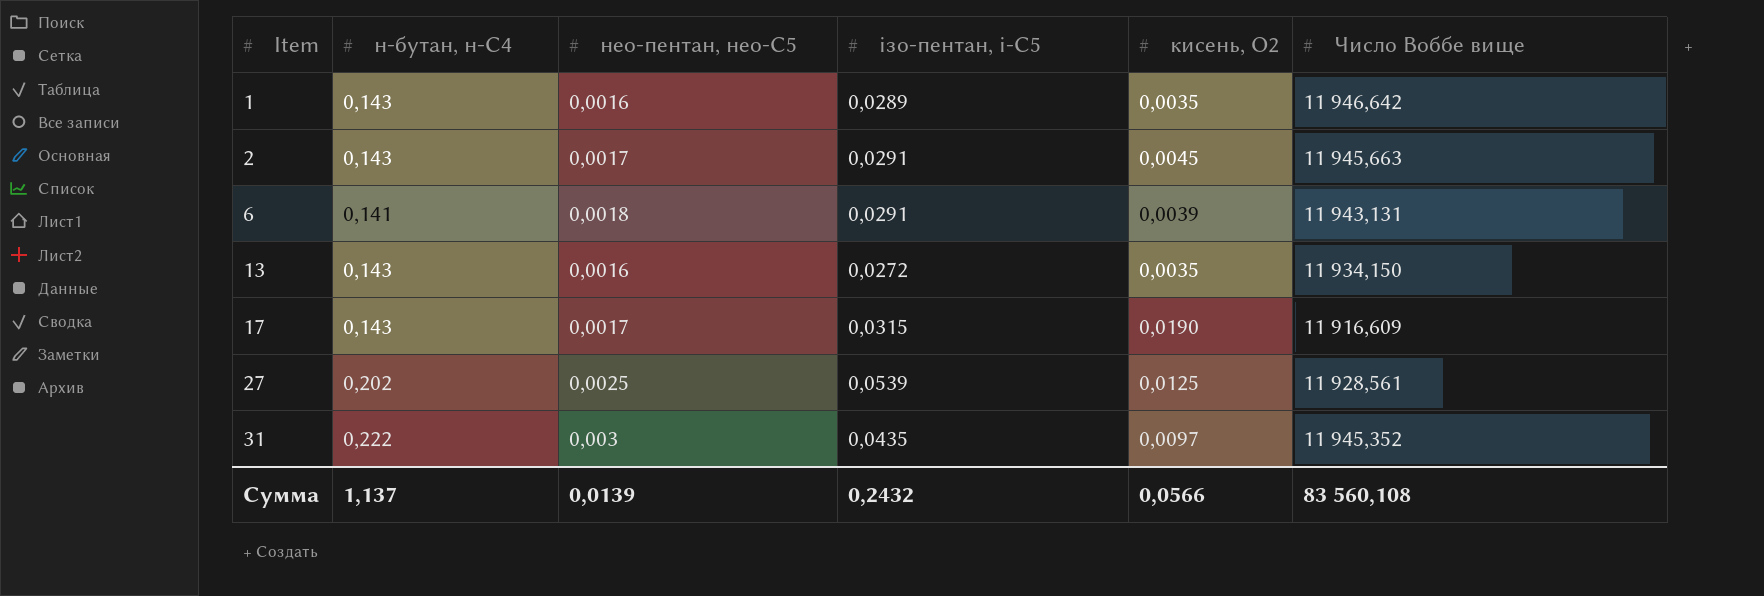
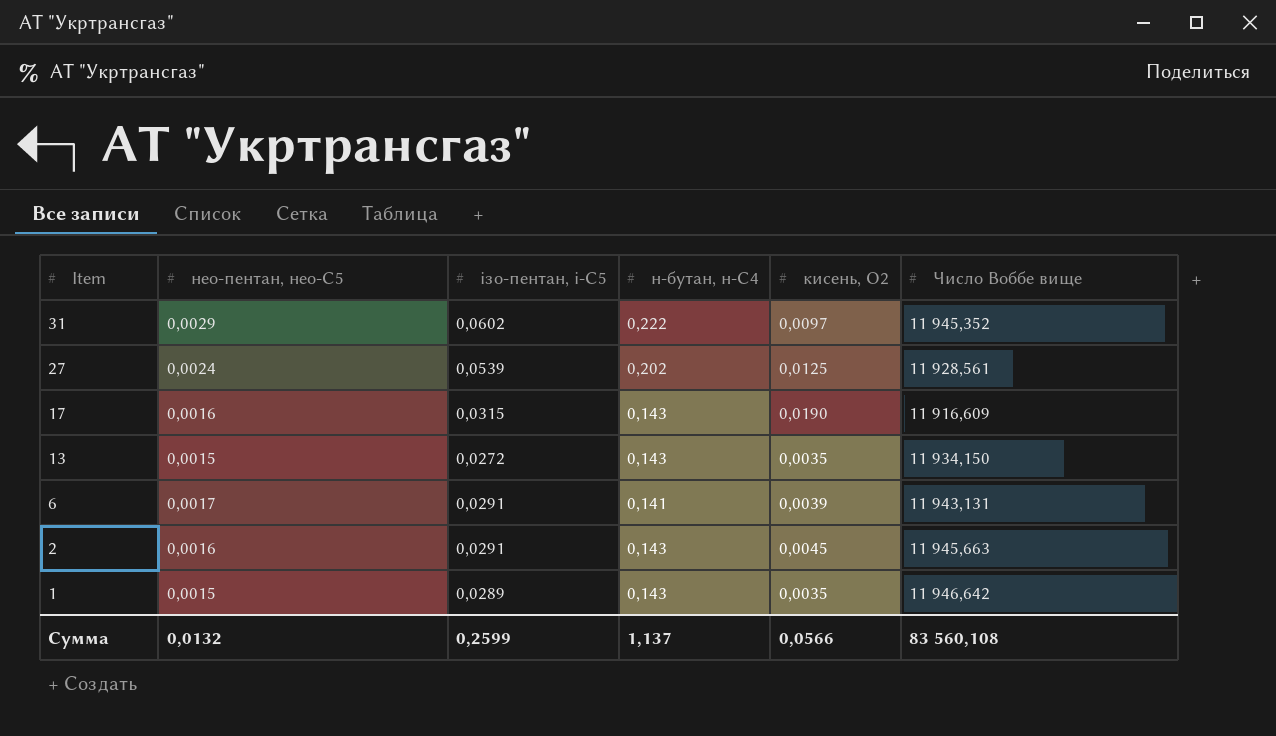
row order: Item ascending -> Item descending
column н-бутан, н-С4 | position: 2 -> 4
31 | нео-пентан, нео-С5: 0,003 -> 0,0029
31 | ізо-пентан, і-С5: 0,0435 -> 0,0602
27 | нео-пентан, нео-С5: 0,0025 -> 0,0024
17 | нео-пентан, нео-С5: 0,0017 -> 0,0016
13 | нео-пентан, нео-С5: 0,0016 -> 0,0015
6 | нео-пентан, нео-С5: 0,0018 -> 0,0017
2 | нео-пентан, нео-С5: 0,0017 -> 0,0016
1 | нео-пентан, нео-С5: 0,0016 -> 0,0015
Сумма | нео-пентан, нео-С5: 0,0139 -> 0,0132
Сумма | ізо-пентан, і-С5: 0,2432 -> 0,2599

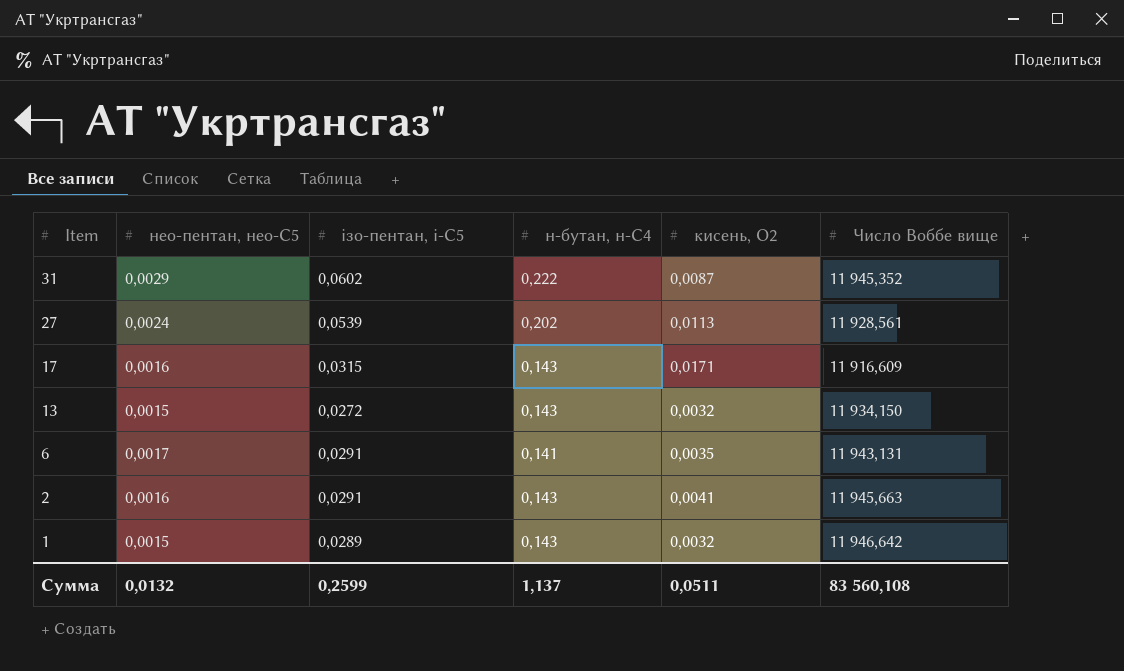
31 | кисень, О2: 0,0097 -> 0,0087
27 | кисень, О2: 0,0125 -> 0,0113
17 | кисень, О2: 0,0190 -> 0,0171
13 | кисень, О2: 0,0035 -> 0,0032
6 | кисень, О2: 0,0039 -> 0,0035
2 | кисень, О2: 0,0045 -> 0,0041
1 | кисень, О2: 0,0035 -> 0,0032
Сумма | кисень, О2: 0,0566 -> 0,0511

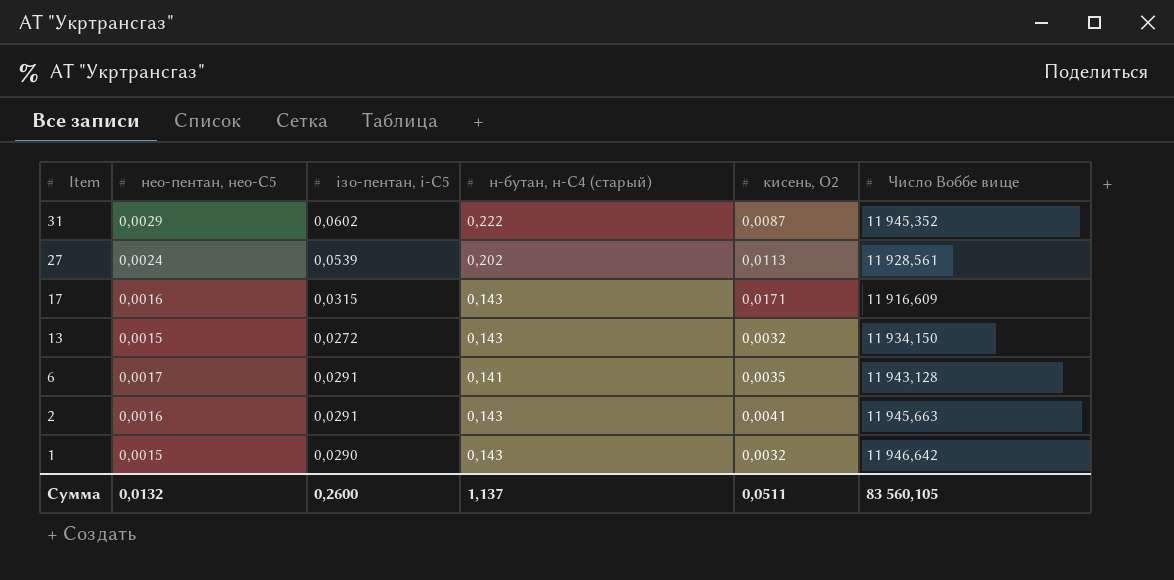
column name: н-бутан, н-С4 -> н-бутан, н-С4 (старый)
6 | Число Воббе вище: 11 943,131 -> 11 943,128
1 | ізо-пентан, і-С5: 0,0289 -> 0,0290
Сумма | ізо-пентан, і-С5: 0,2599 -> 0,2600
Сумма | Число Воббе вище: 83 560,108 -> 83 560,105

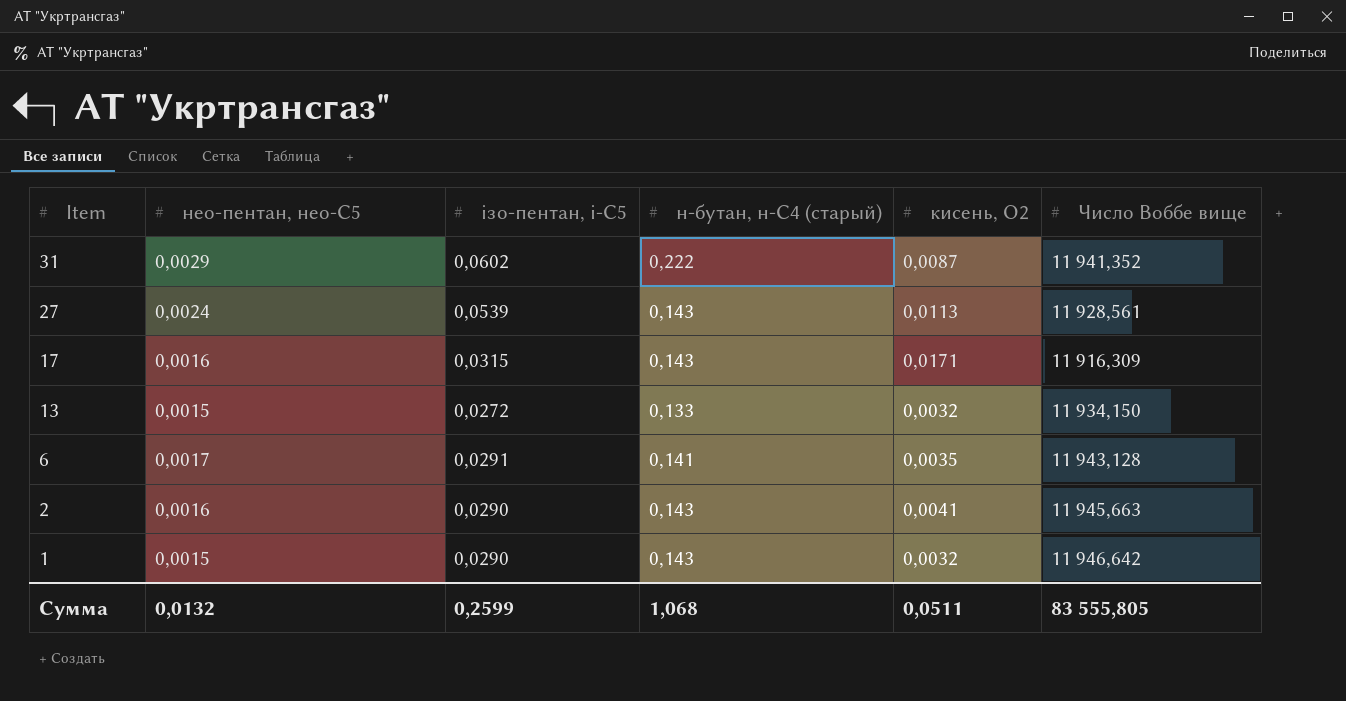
31 | Число Воббе вище: 11 945,352 -> 11 941,352
27 | н-бутан, н-С4 (старый): 0,202 -> 0,143
17 | Число Воббе вище: 11 916,609 -> 11 916,309
13 | н-бутан, н-С4 (старый): 0,143 -> 0,133
2 | ізо-пентан, і-С5: 0,0291 -> 0,0290
Сумма | ізо-пентан, і-С5: 0,2600 -> 0,2599
Сумма | н-бутан, н-С4 (старый): 1,137 -> 1,068
Сумма | Число Воббе вище: 83 560,105 -> 83 555,805

